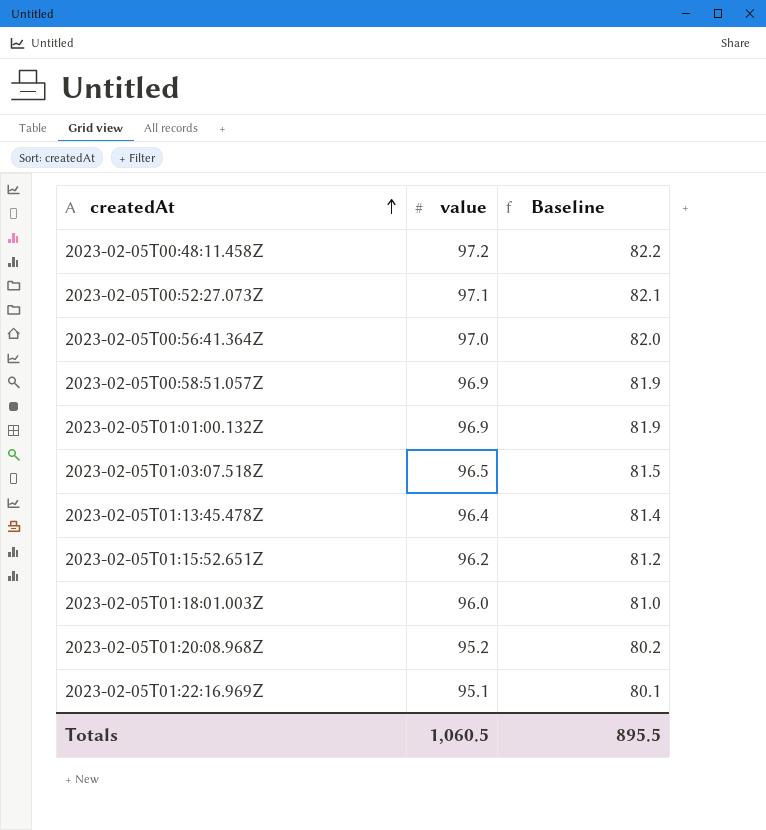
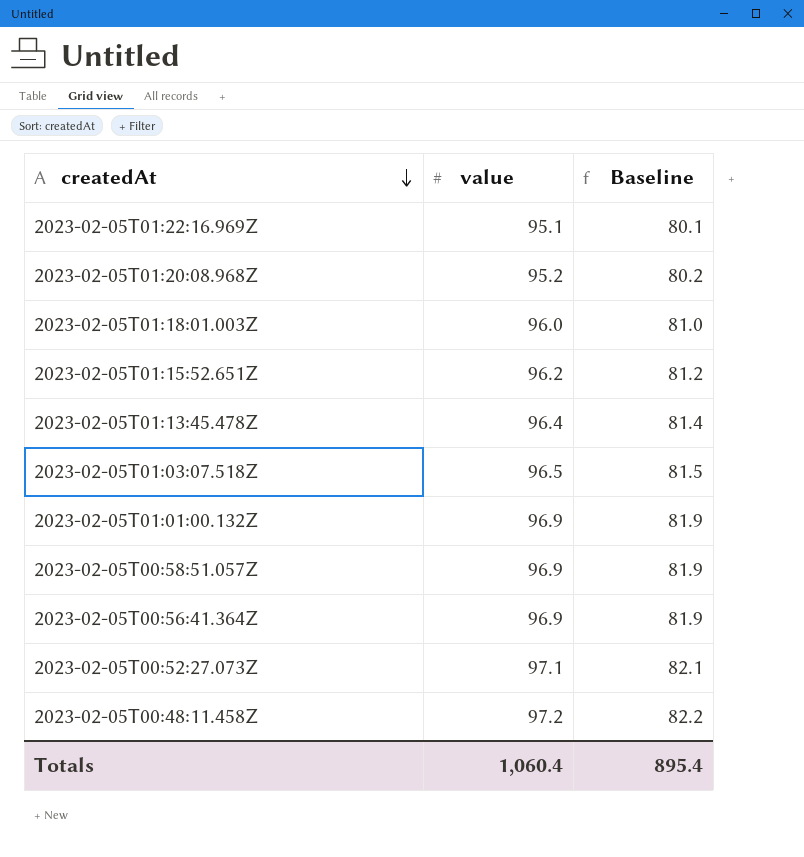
row order: createdAt ascending -> createdAt descending
2023-02-05T00:56:41.364Z | value: 97.0 -> 96.9
2023-02-05T00:56:41.364Z | Baseline: 82.0 -> 81.9
Totals | value: 1,060.5 -> 1,060.4
Totals | Baseline: 895.5 -> 895.4

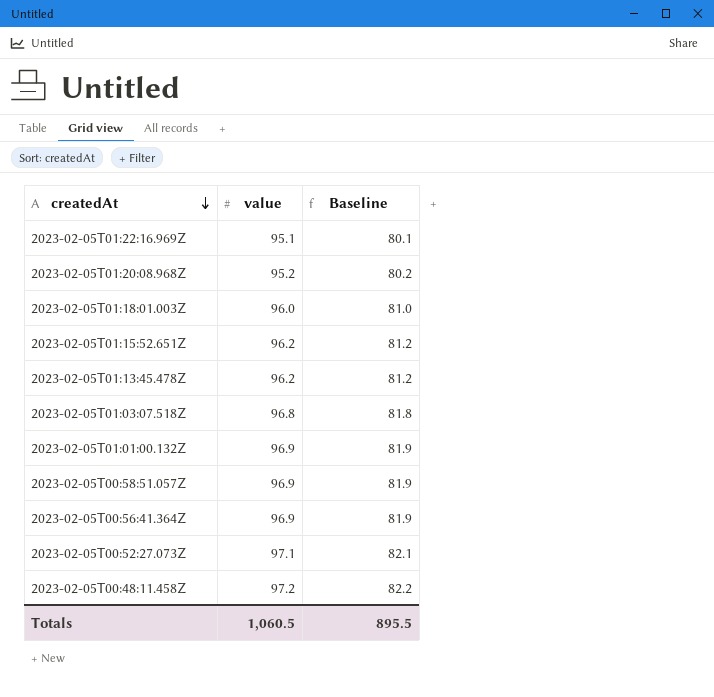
2023-02-05T01:13:45.478Z | value: 96.4 -> 96.2
2023-02-05T01:13:45.478Z | Baseline: 81.4 -> 81.2
2023-02-05T01:03:07.518Z | value: 96.5 -> 96.8
2023-02-05T01:03:07.518Z | Baseline: 81.5 -> 81.8
Totals | value: 1,060.4 -> 1,060.5
Totals | Baseline: 895.4 -> 895.5

